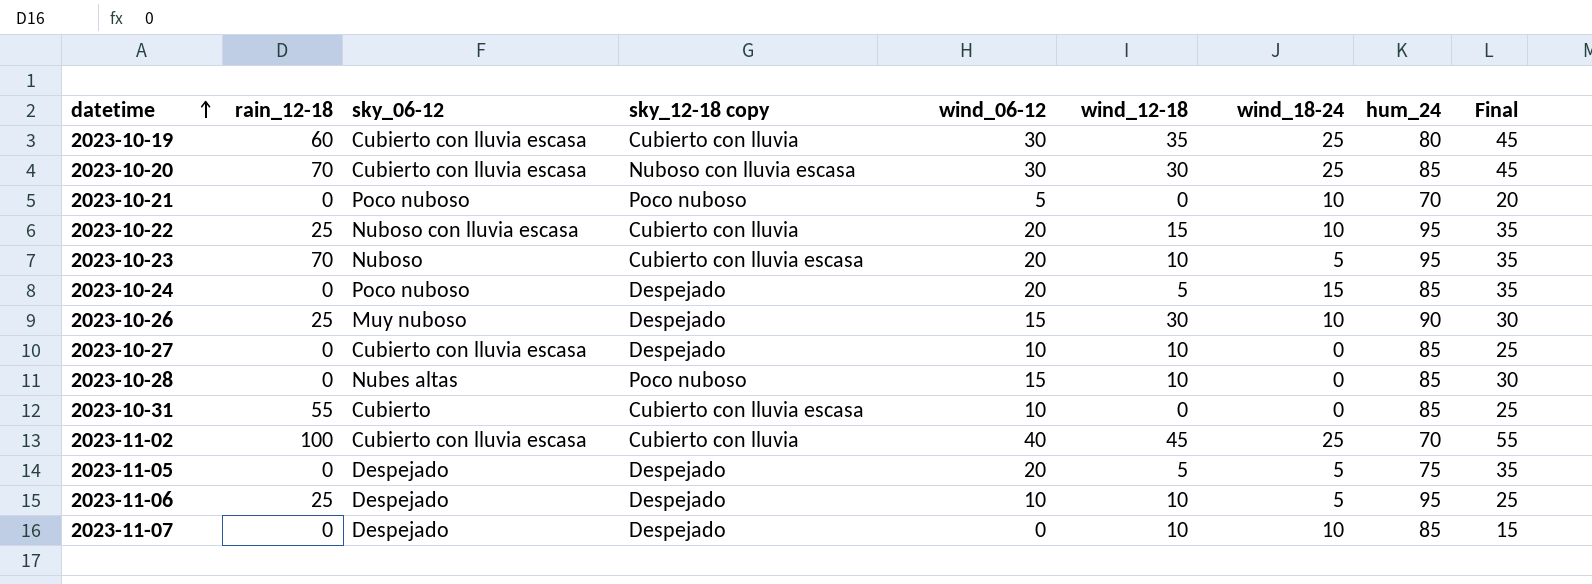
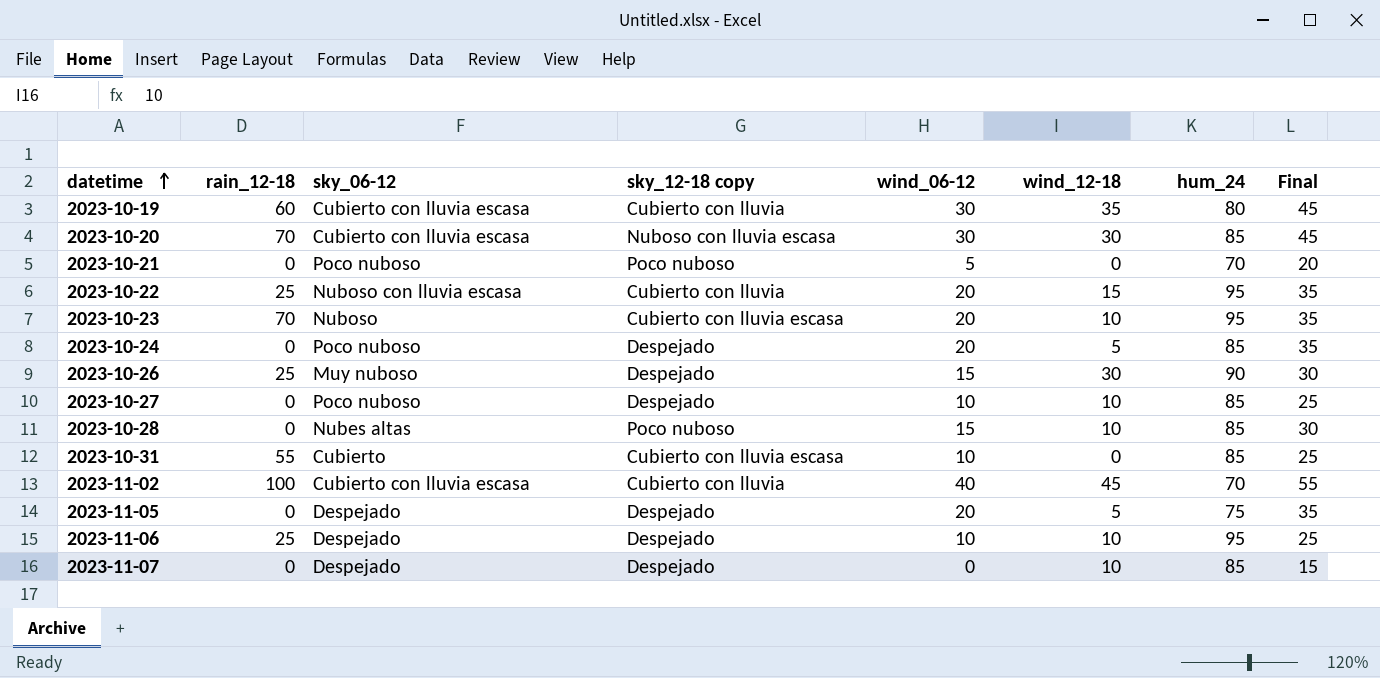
column wind_18-24 | position: 7 -> none
2023-10-27 | sky_06-12: Cubierto con lluvia escasa -> Poco nuboso

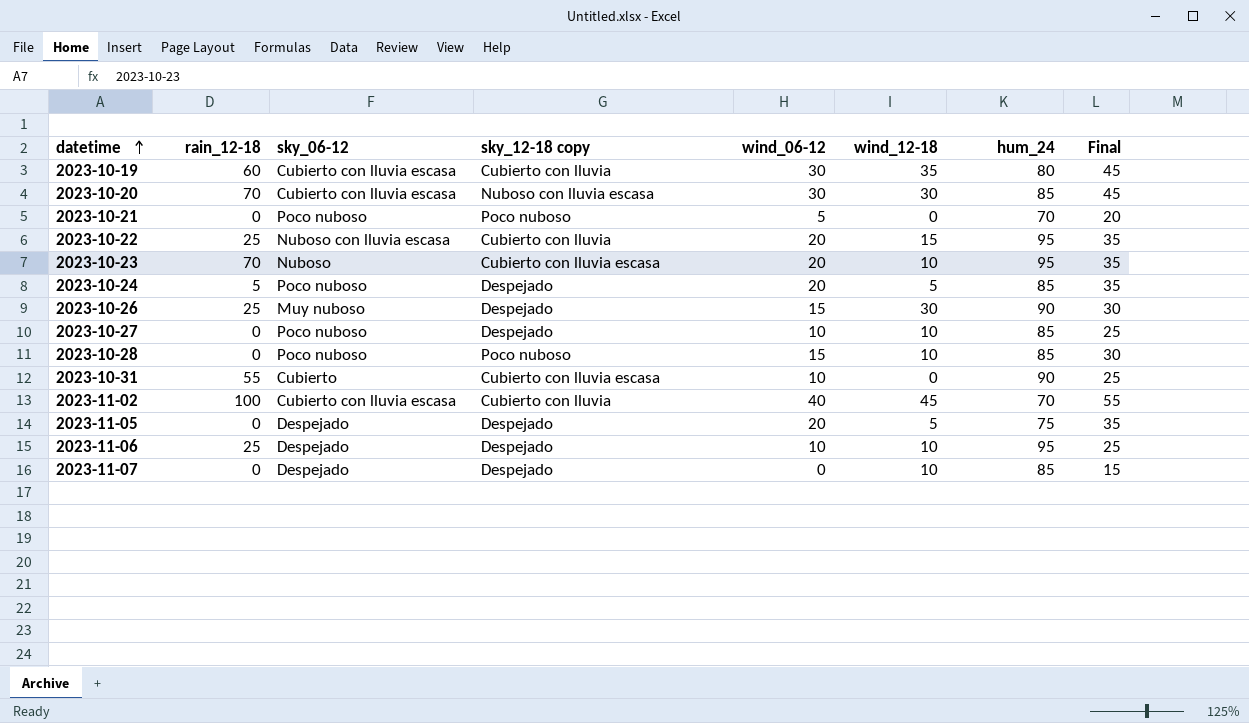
2023-10-24 | rain_12-18: 0 -> 5
2023-10-28 | sky_06-12: Nubes altas -> Poco nuboso
2023-10-31 | hum_24: 85 -> 90

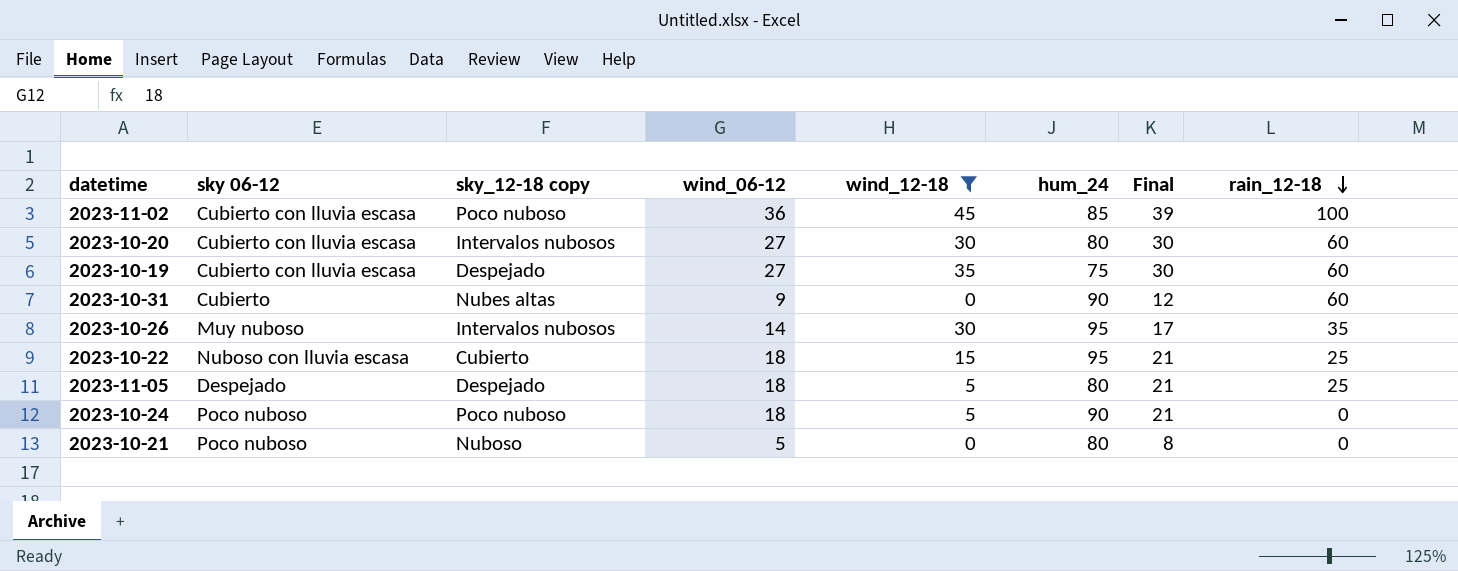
filter: none -> wind_12-18 != 10
row order: datetime ascending -> rain_12-18 descending
column name: sky_06-12 -> sky 06-12
column Final | formula: [wind_06-12] + 15 -> [wind_06-12] + 3
column rain_12-18 | position: 2 -> 8
2023-11-02 | sky_12-18 copy: Cubierto con lluvia -> Poco nuboso
2023-11-02 | wind_06-12: 40 -> 36
2023-11-02 | hum_24: 70 -> 85
2023-10-20 | sky_12-18 copy: Nuboso con lluvia escasa -> Intervalos nubosos
2023-10-20 | wind_06-12: 30 -> 27
2023-10-20 | hum_24: 85 -> 80
2023-10-20 | rain_12-18: 70 -> 60
2023-10-19 | sky_12-18 copy: Cubierto con lluvia -> Despejado
2023-10-19 | wind_06-12: 30 -> 27
2023-10-19 | hum_24: 80 -> 75
2023-10-31 | sky_12-18 copy: Cubierto con lluvia escasa -> Nubes altas
2023-10-31 | wind_06-12: 10 -> 9
2023-10-31 | rain_12-18: 55 -> 60
2023-10-26 | sky_12-18 copy: Despejado -> Intervalos nubosos
2023-10-26 | wind_06-12: 15 -> 14
2023-10-26 | hum_24: 90 -> 95
2023-10-26 | rain_12-18: 25 -> 35
2023-10-22 | sky_12-18 copy: Cubierto con lluvia -> Cubierto
2023-10-22 | wind_06-12: 20 -> 18
2023-11-05 | wind_06-12: 20 -> 18
2023-11-05 | hum_24: 75 -> 80
2023-11-05 | rain_12-18: 0 -> 25
2023-10-24 | sky_12-18 copy: Despejado -> Poco nuboso
2023-10-24 | wind_06-12: 20 -> 18
2023-10-24 | hum_24: 85 -> 90
2023-10-24 | rain_12-18: 5 -> 0
2023-10-21 | sky_12-18 copy: Poco nuboso -> Nuboso
2023-10-21 | hum_24: 70 -> 80

